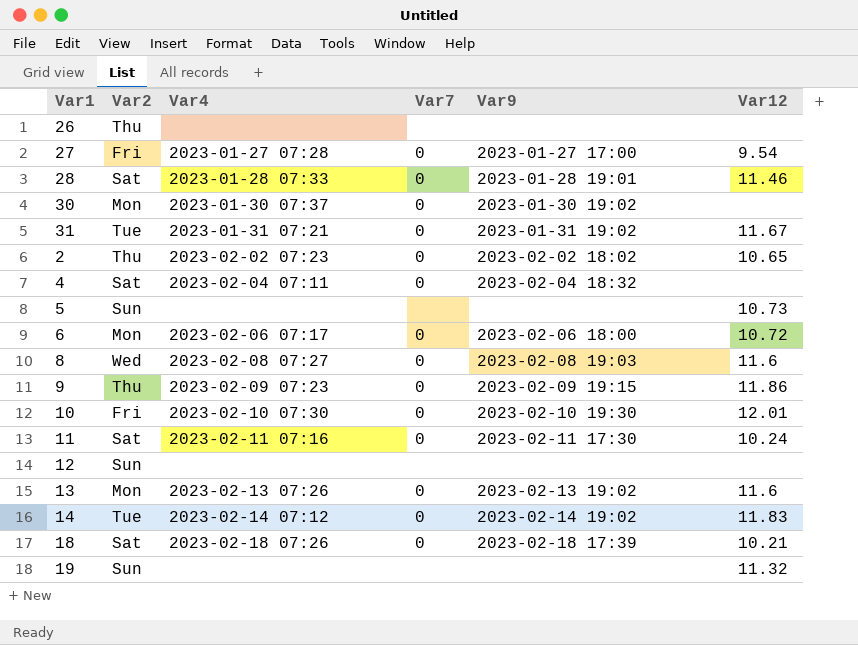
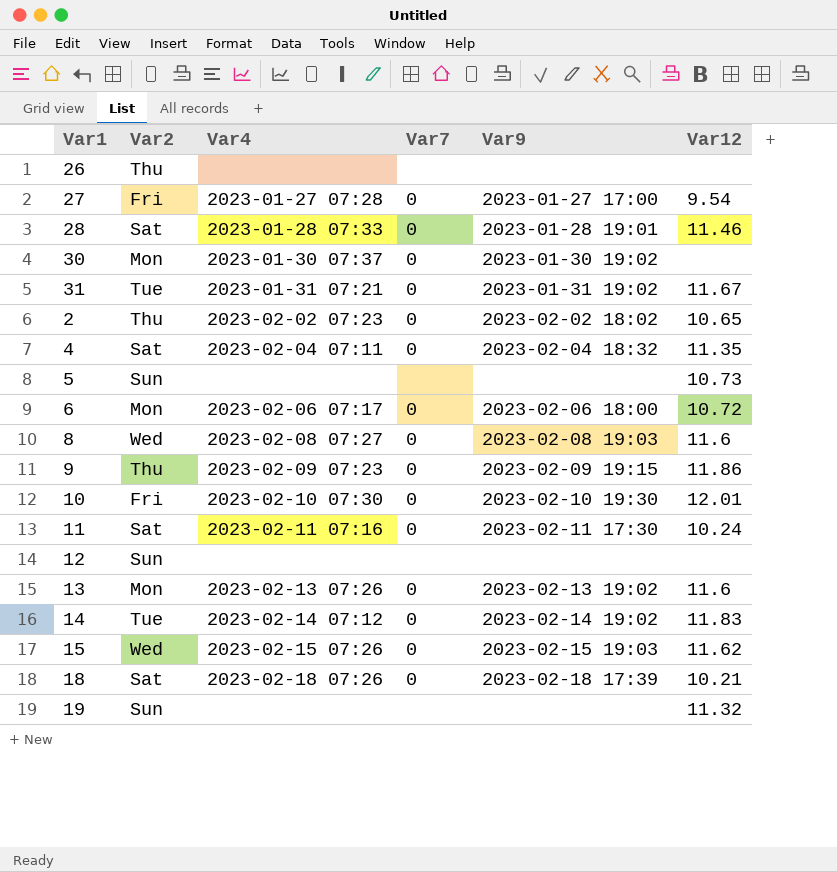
4 | Var12: none -> 11.35
row 15: none -> Wed | 2023-02-15 07:26 | 0 | 2023-02-15 19:03 | 11.62

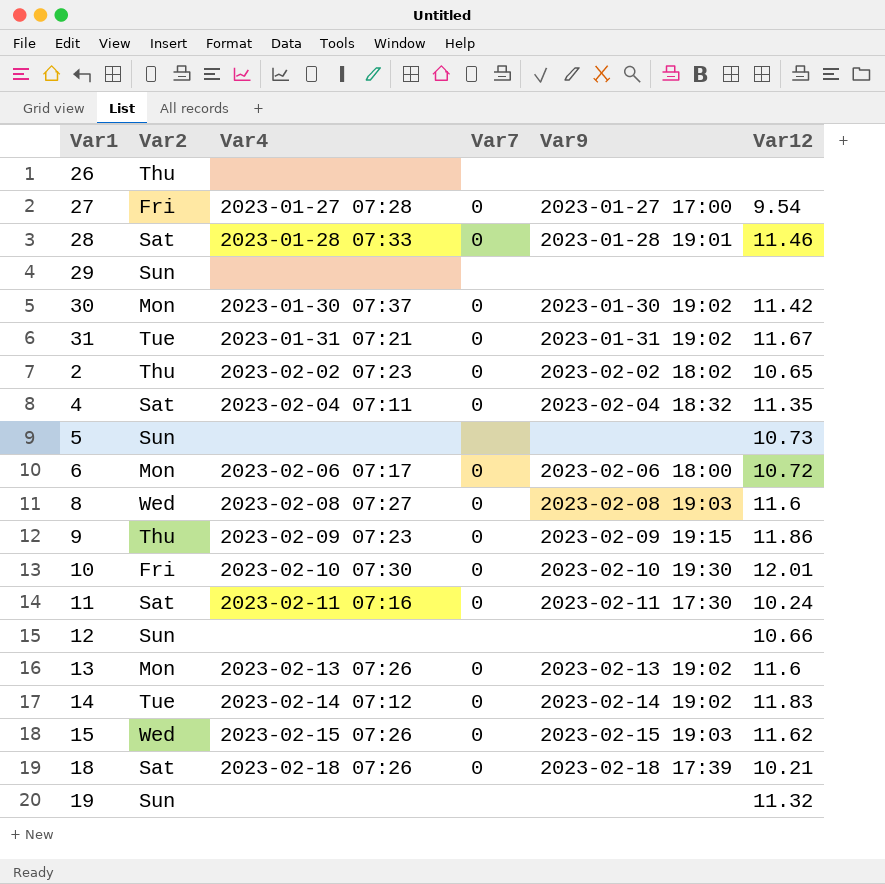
row 29: none -> Sun | none | none | none | none
30 | Var12: none -> 11.42
12 | Var12: none -> 10.66

